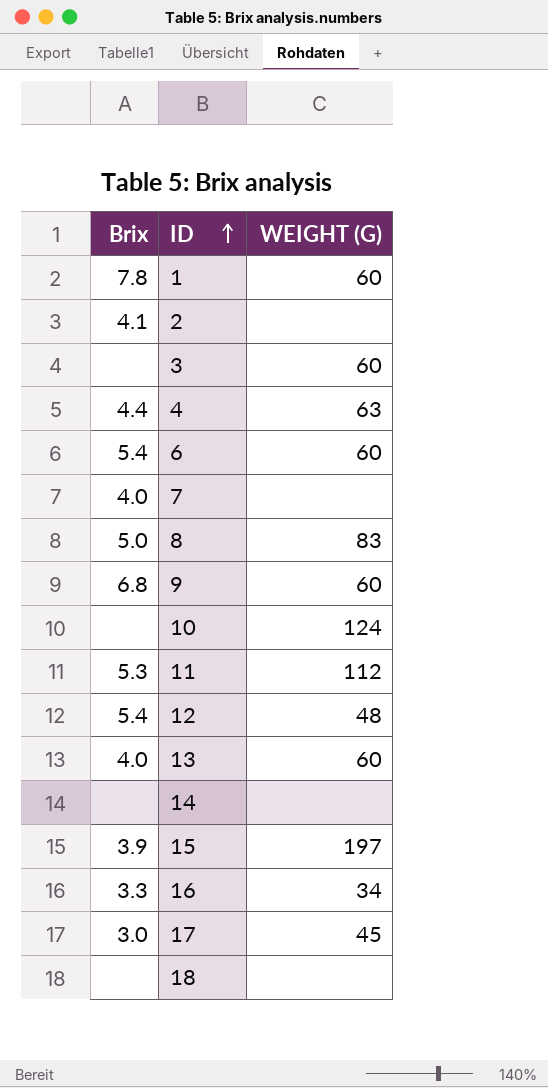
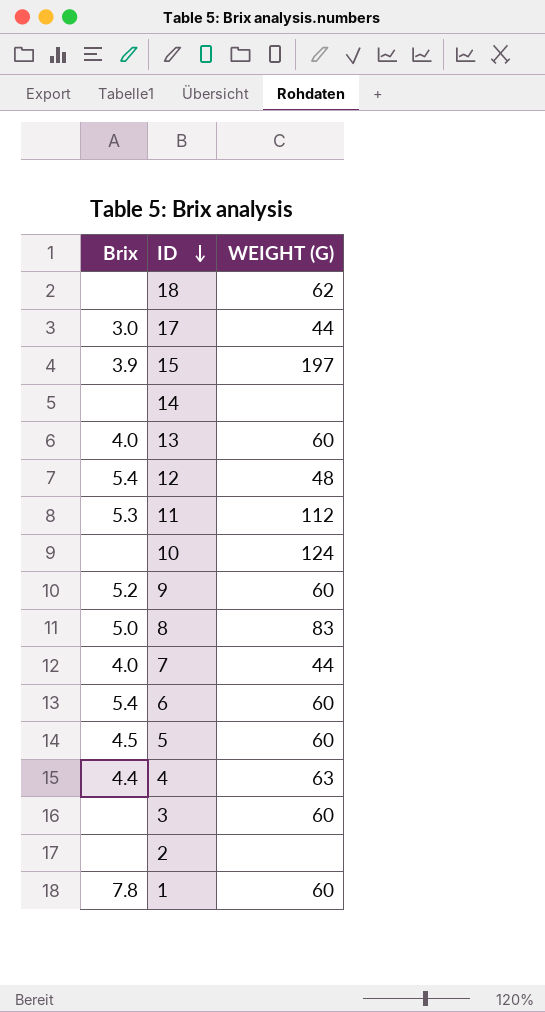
row order: ID ascending -> ID descending
row 16: 3.3 | 34 -> none
18 | WEIGHT (G): none -> 62
17 | WEIGHT (G): 45 -> 44
9 | Brix: 6.8 -> 5.2
7 | WEIGHT (G): none -> 44
row 5: none -> 4.5 | 60
2 | Brix: 4.1 -> none

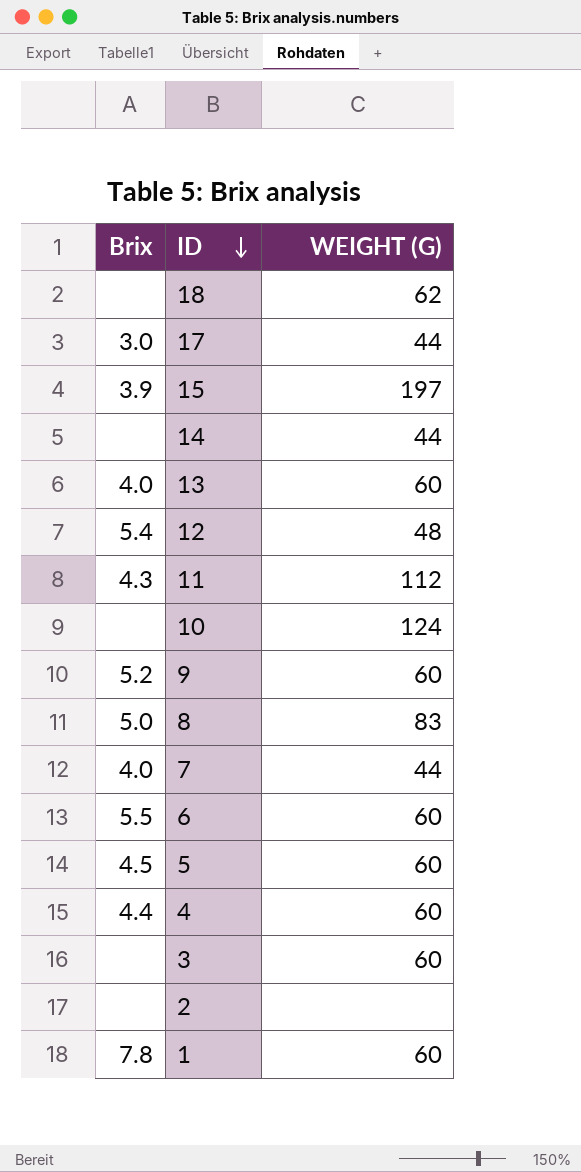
14 | WEIGHT (G): none -> 44
11 | Brix: 5.3 -> 4.3
6 | Brix: 5.4 -> 5.5
4 | WEIGHT (G): 63 -> 60

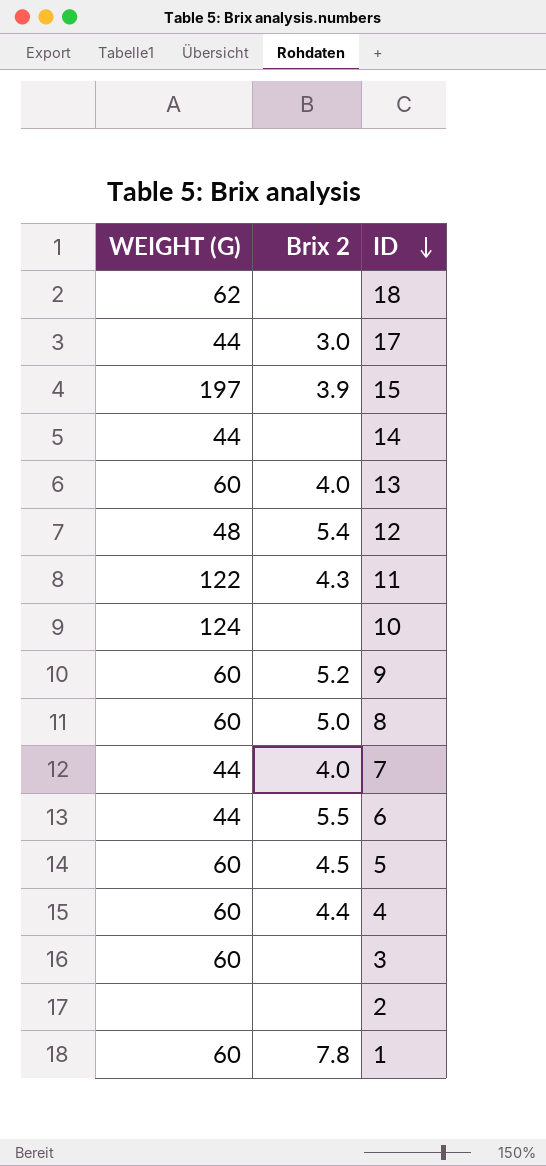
column WEIGHT (G) | position: 3 -> 1
column name: Brix -> Brix 2
11 | WEIGHT (G): 112 -> 122
8 | WEIGHT (G): 83 -> 60
6 | WEIGHT (G): 60 -> 44

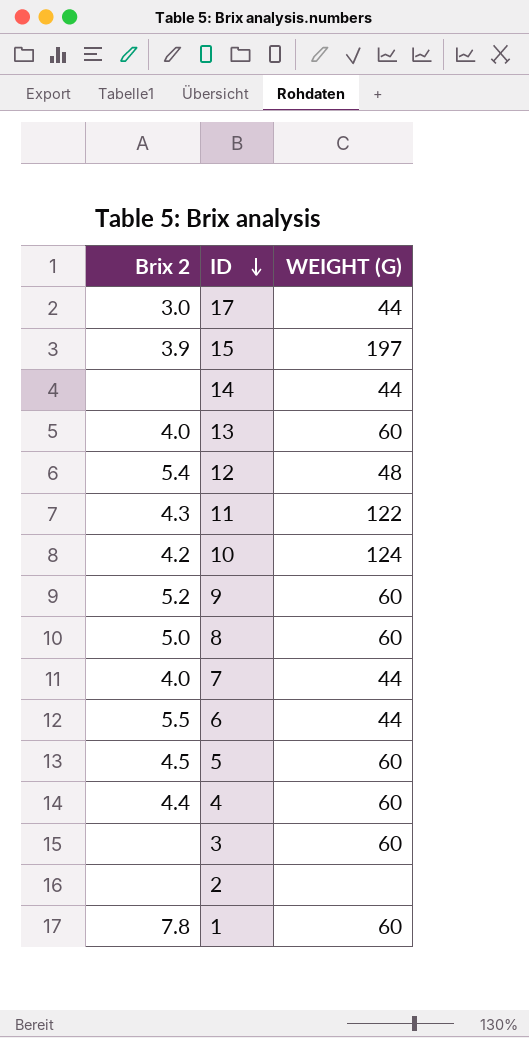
column WEIGHT (G) | position: 1 -> 3
row 18: 62 | none -> none
10 | Brix 2: none -> 4.2

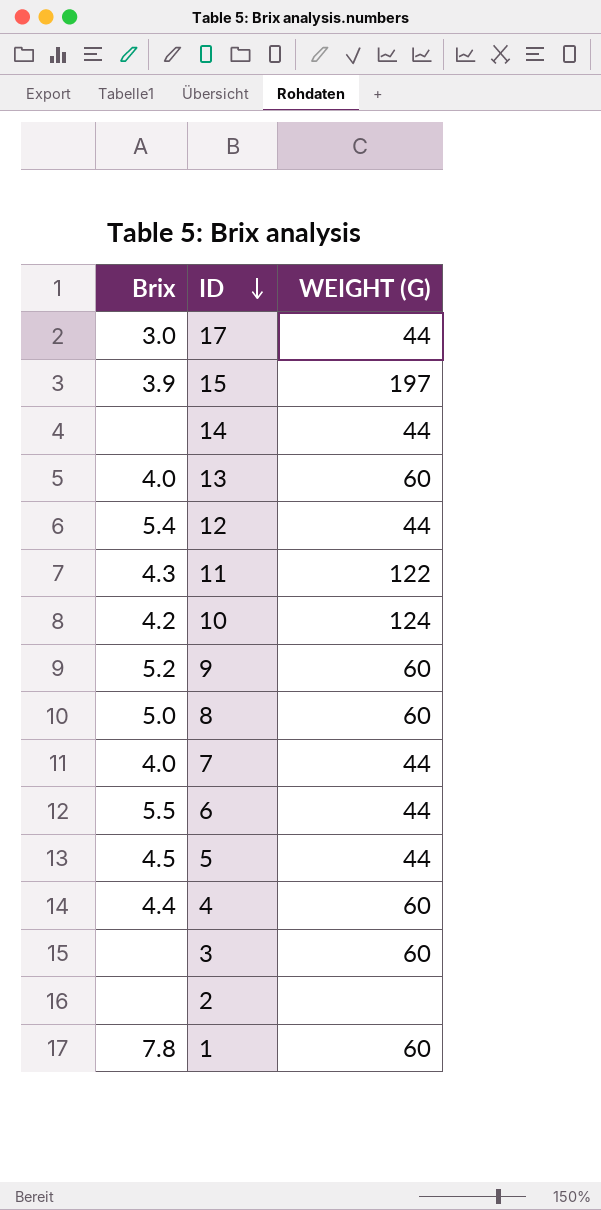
column name: Brix 2 -> Brix
12 | WEIGHT (G): 48 -> 44
5 | WEIGHT (G): 60 -> 44

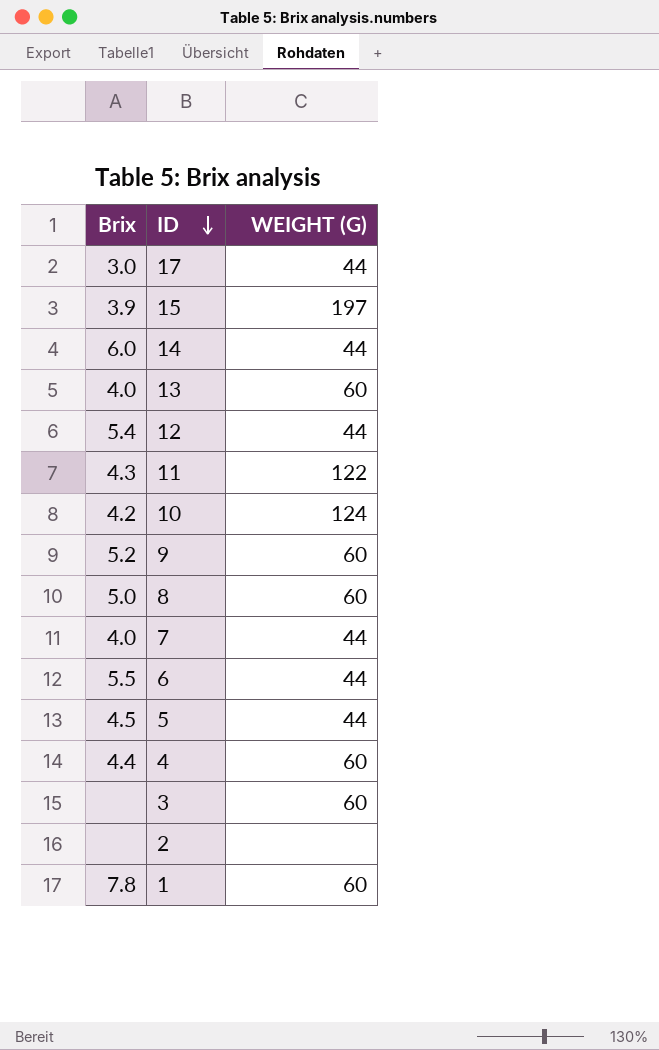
14 | Brix: none -> 6.0

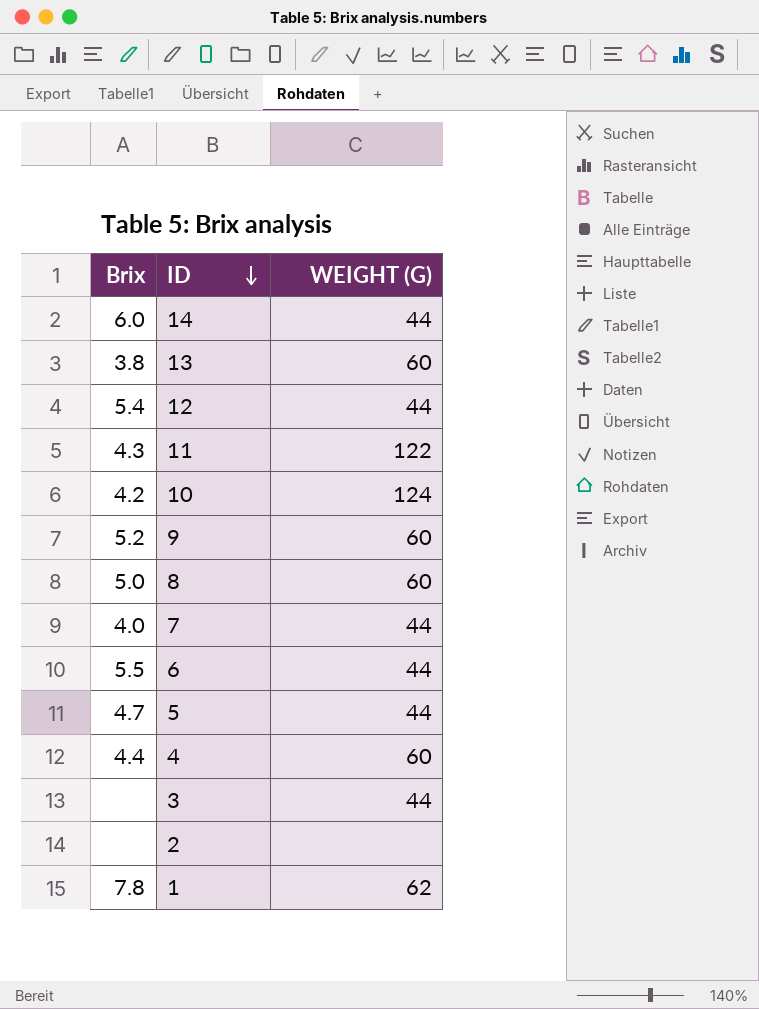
row 17: 3.0 | 44 -> none
row 15: 3.9 | 197 -> none
13 | Brix: 4.0 -> 3.8
5 | Brix: 4.5 -> 4.7
3 | WEIGHT (G): 60 -> 44
1 | WEIGHT (G): 60 -> 62

